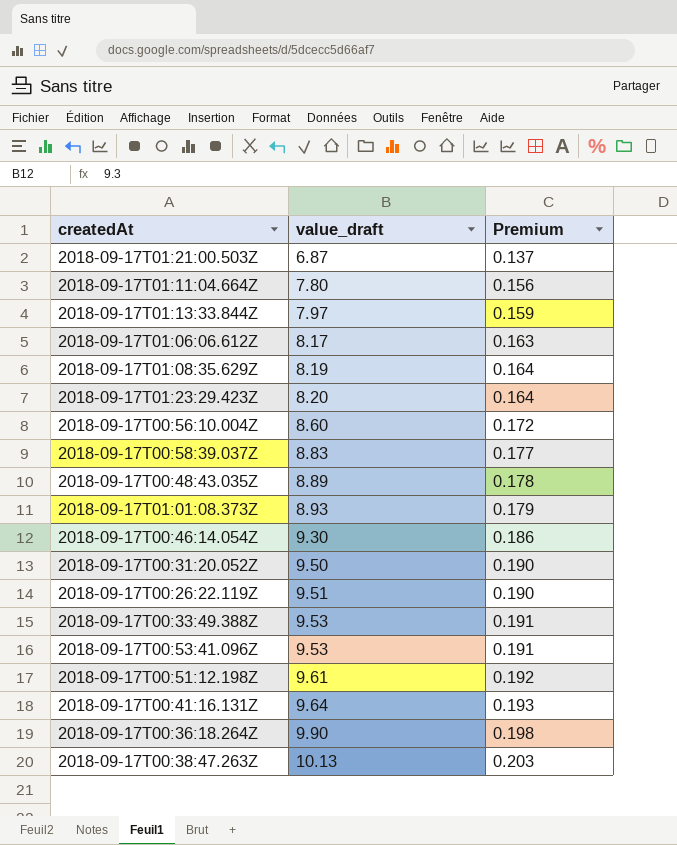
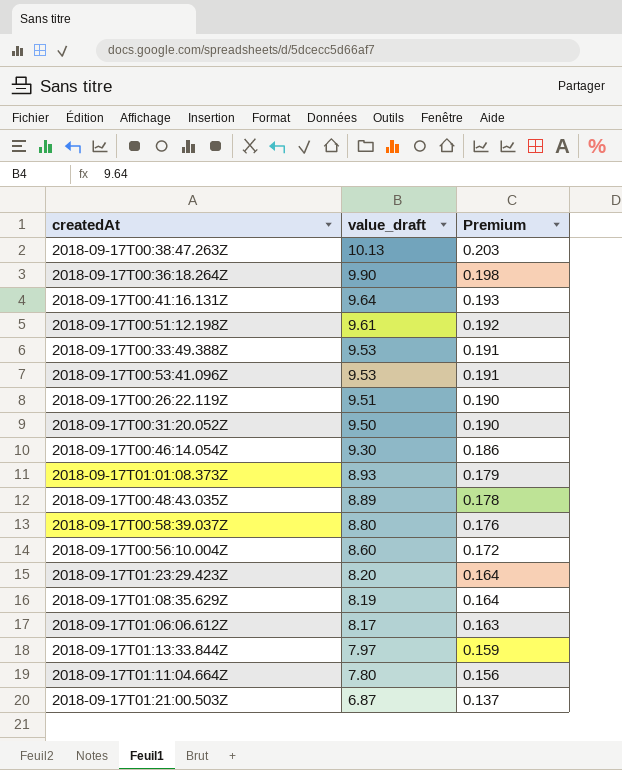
row order: value_draft ascending -> value_draft descending
2018-09-17T00:58:39.037Z | value_draft: 8.83 -> 8.80
2018-09-17T00:58:39.037Z | Premium: 0.177 -> 0.176

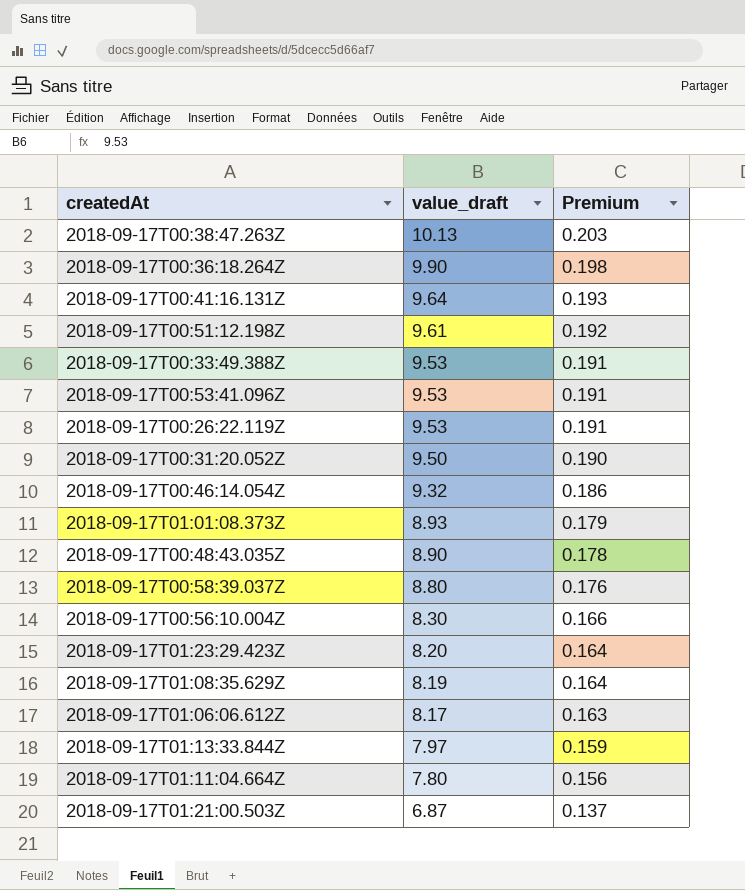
2018-09-17T00:26:22.119Z | value_draft: 9.51 -> 9.53
2018-09-17T00:26:22.119Z | Premium: 0.190 -> 0.191
2018-09-17T00:46:14.054Z | value_draft: 9.30 -> 9.32
2018-09-17T00:48:43.035Z | value_draft: 8.89 -> 8.90
2018-09-17T00:56:10.004Z | value_draft: 8.60 -> 8.30
2018-09-17T00:56:10.004Z | Premium: 0.172 -> 0.166

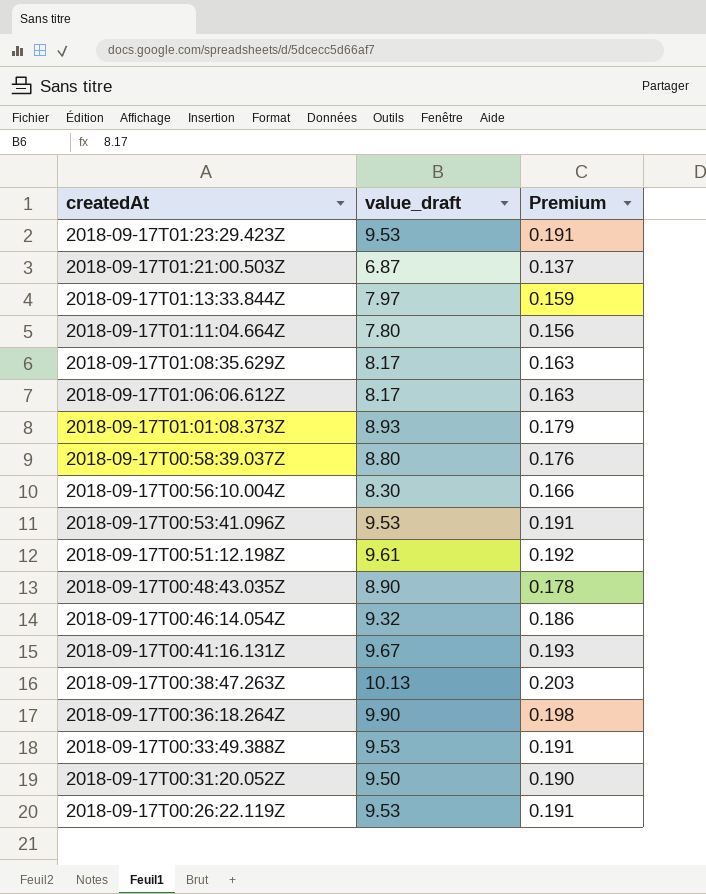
row order: value_draft descending -> createdAt descending
2018-09-17T01:23:29.423Z | value_draft: 8.20 -> 9.53
2018-09-17T01:23:29.423Z | Premium: 0.164 -> 0.191
2018-09-17T01:08:35.629Z | value_draft: 8.19 -> 8.17
2018-09-17T01:08:35.629Z | Premium: 0.164 -> 0.163
2018-09-17T00:41:16.131Z | value_draft: 9.64 -> 9.67

